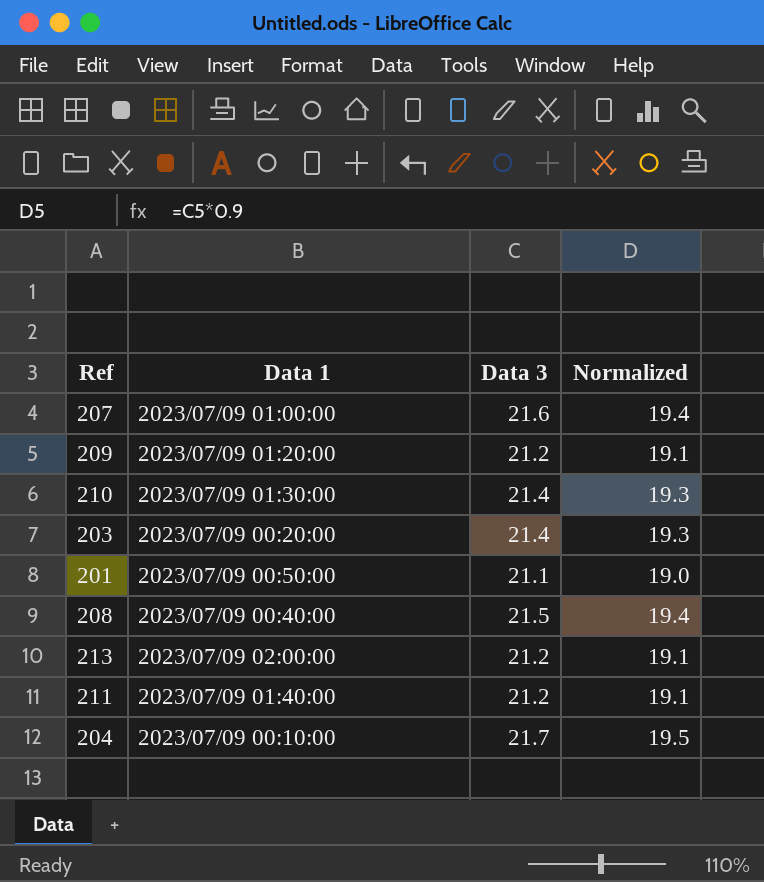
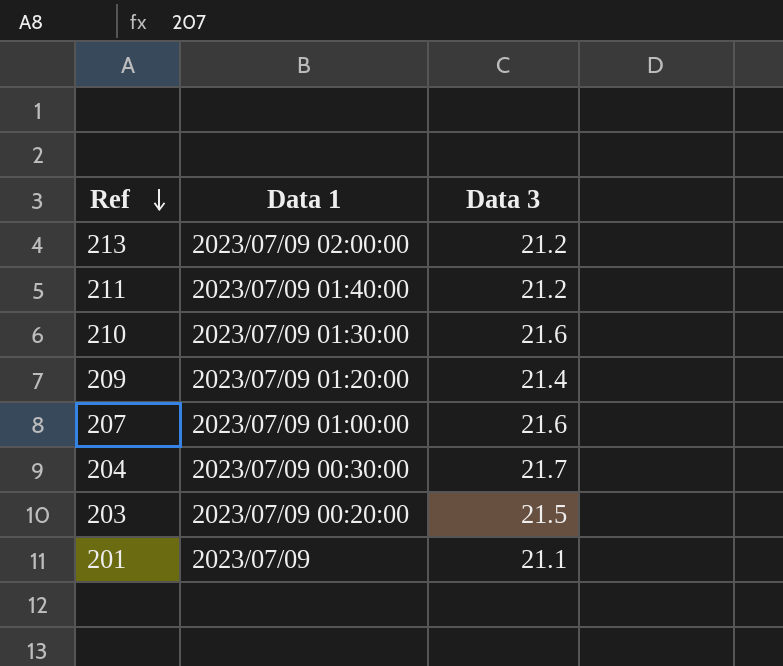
row order: none -> Ref descending
column Normalized | formula: [Data 3] * 0.9 -> none
row 208: 2023/07/09 00:40:00 | 21.5 | 19.4 -> none
210 | Data 3: 21.4 -> 21.6
209 | Data 3: 21.2 -> 21.4
204 | Data 1: 2023/07/09 00:10:00 -> 2023/07/09 00:30:00
203 | Data 3: 21.4 -> 21.5
201 | Data 1: 2023/07/09 00:50:00 -> 2023/07/09

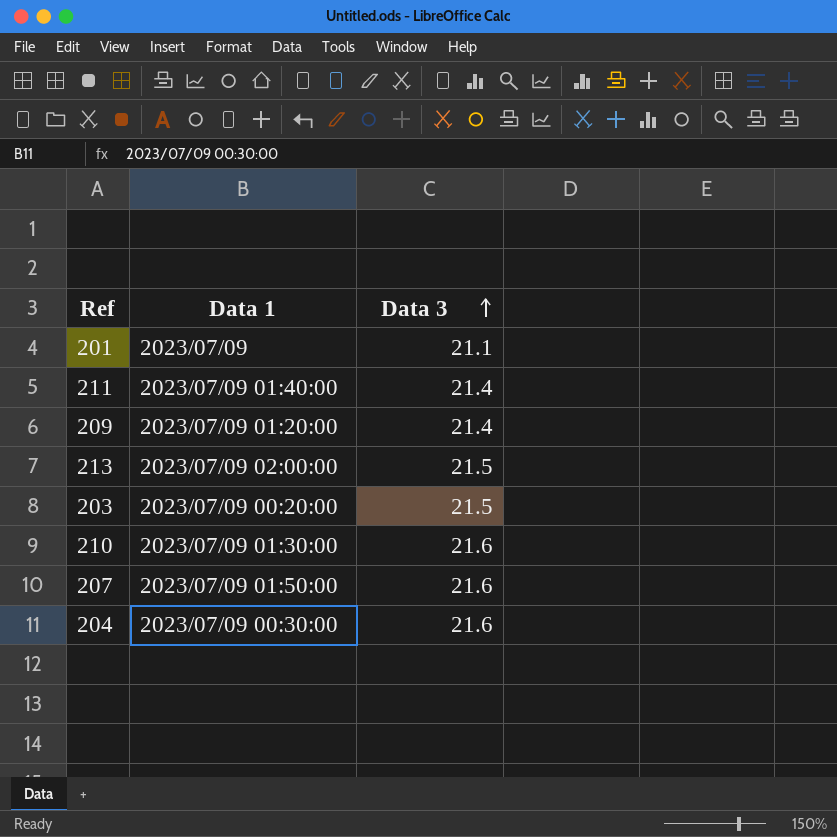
row order: Ref descending -> Data 3 ascending
211 | Data 3: 21.2 -> 21.4
213 | Data 3: 21.2 -> 21.5
207 | Data 1: 2023/07/09 01:00:00 -> 2023/07/09 01:50:00
204 | Data 3: 21.7 -> 21.6

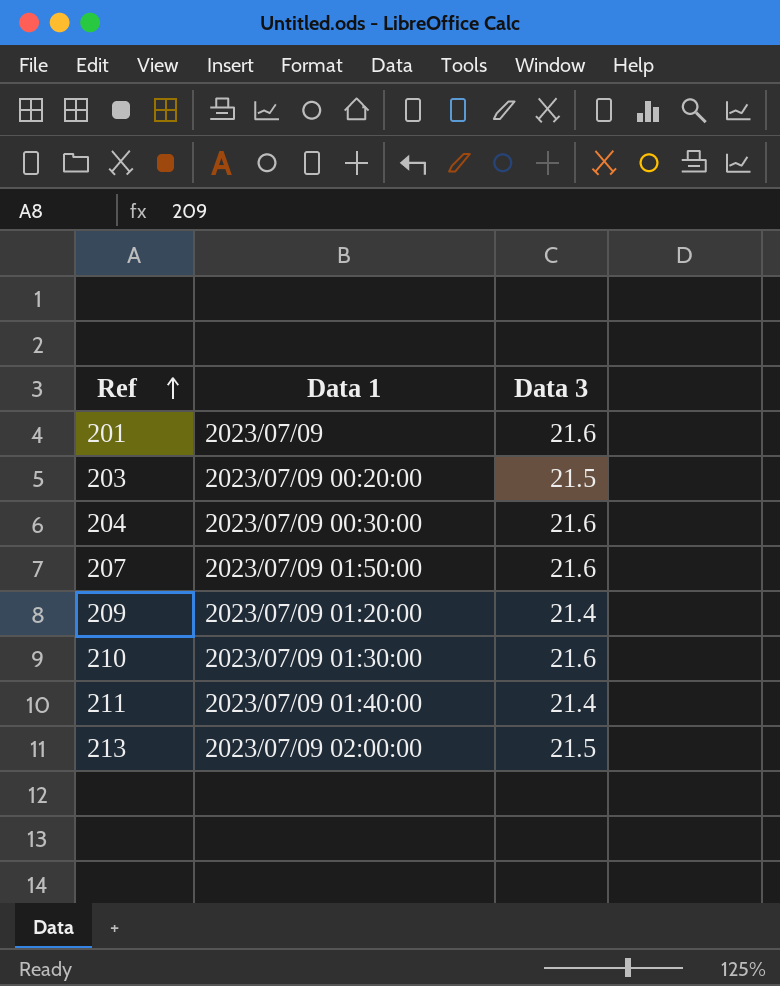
row order: Data 3 ascending -> Ref ascending
201 | Data 3: 21.1 -> 21.6

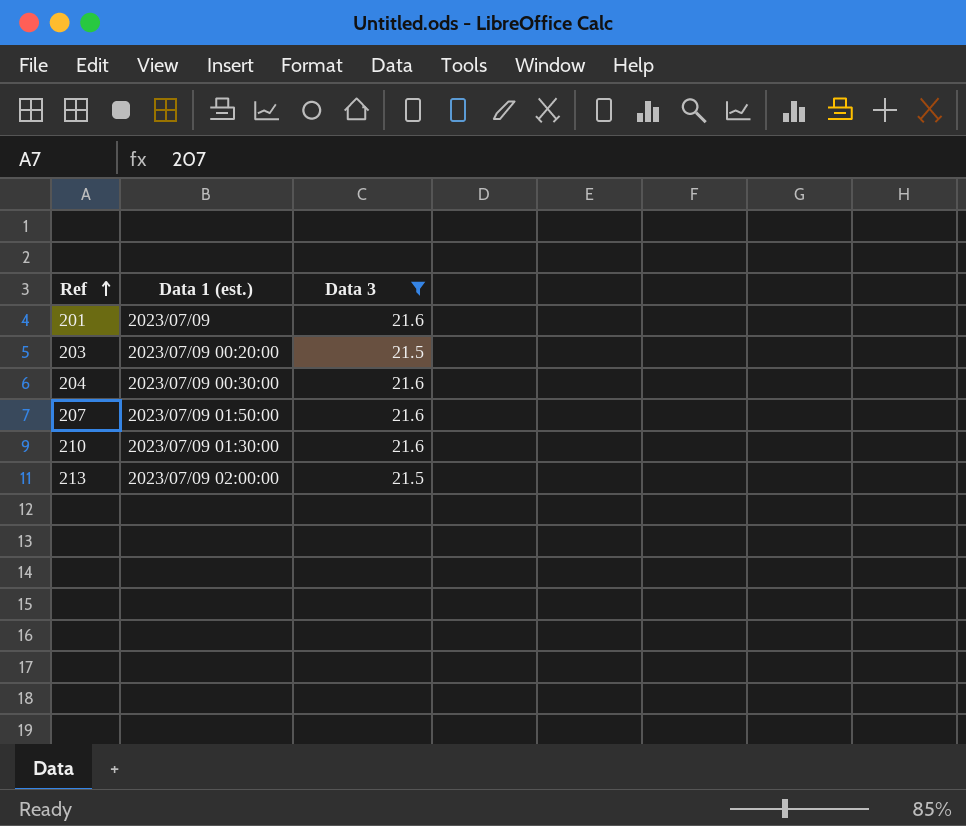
filter: none -> Data 3 != 21.4
column name: Data 1 -> Data 1 (est.)

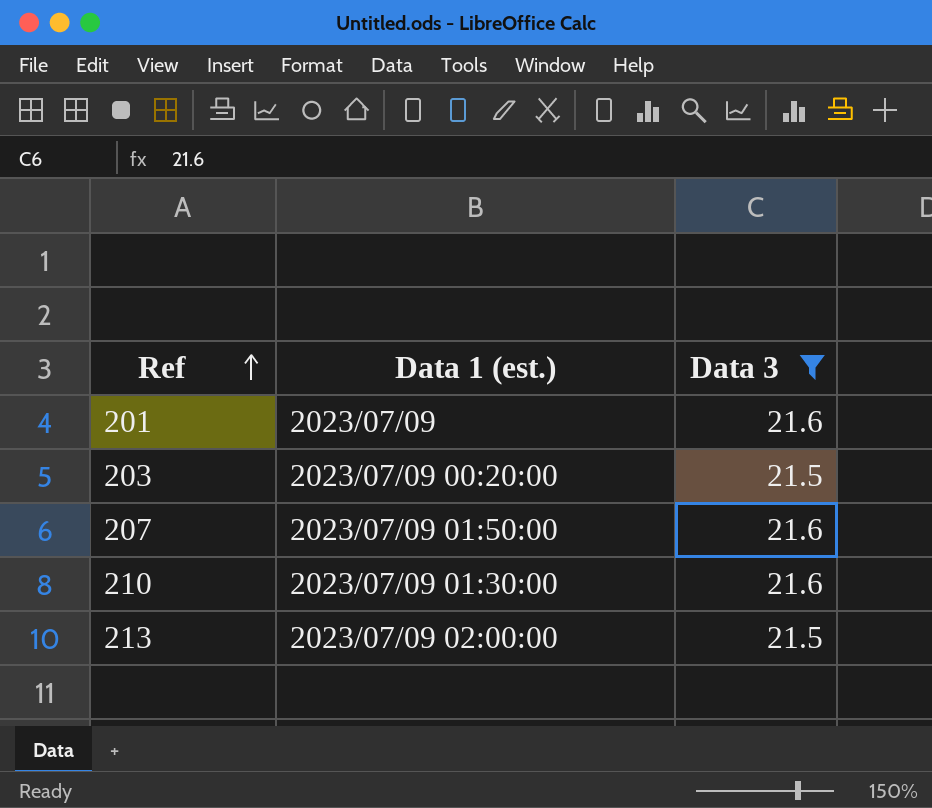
row 204: 2023/07/09 00:30:00 | 21.6 -> none

